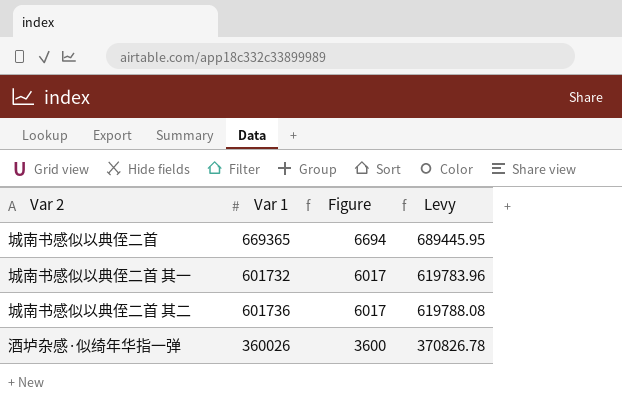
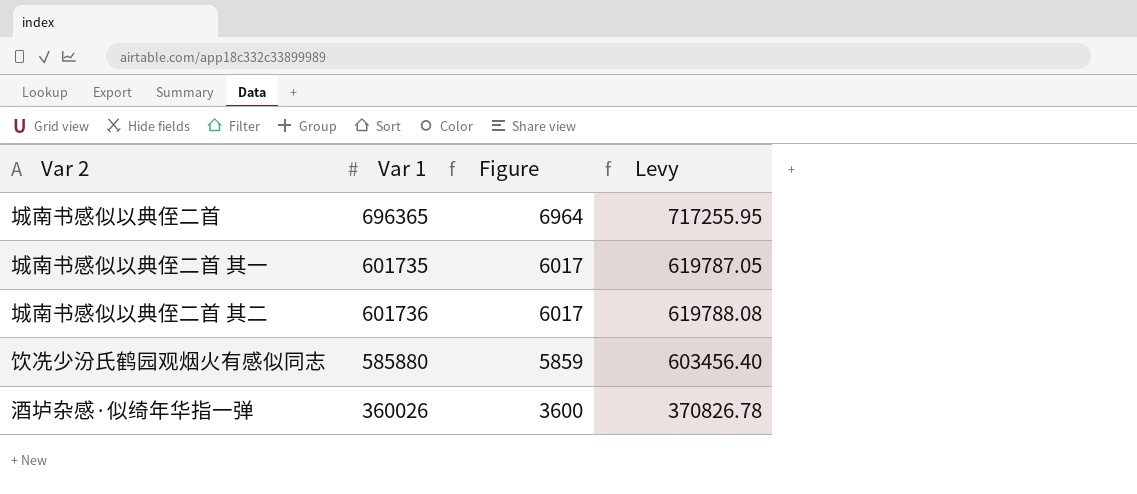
城南书感似以典侄二首 | Var 1: 669365 -> 696365
城南书感似以典侄二首 | Figure: 6694 -> 6964
城南书感似以典侄二首 | Levy: 689445.95 -> 717255.95
城南书感似以典侄二首 其一 | Var 1: 601732 -> 601735
城南书感似以典侄二首 其一 | Levy: 619783.96 -> 619787.05
row 饮冼少汾氏鹤园观烟火有感似同志: none -> 585880 | 5859 | 603456.40

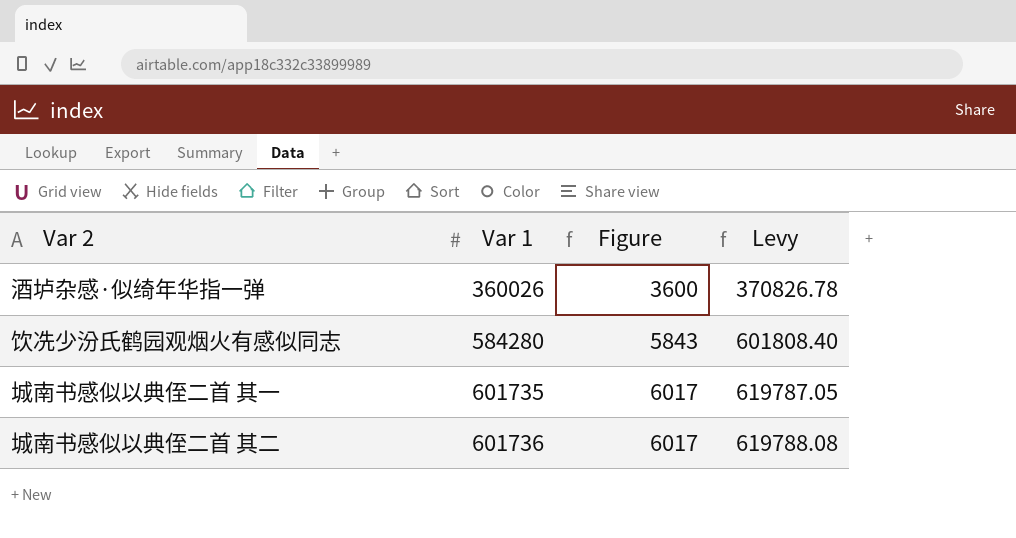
row order: Figure descending -> Var 1 ascending
row 城南书感似以典侄二首: 696365 | 6964 | 717255.95 -> none
饮冼少汾氏鹤园观烟火有感似同志 | Var 1: 585880 -> 584280
饮冼少汾氏鹤园观烟火有感似同志 | Figure: 5859 -> 5843
饮冼少汾氏鹤园观烟火有感似同志 | Levy: 603456.40 -> 601808.40

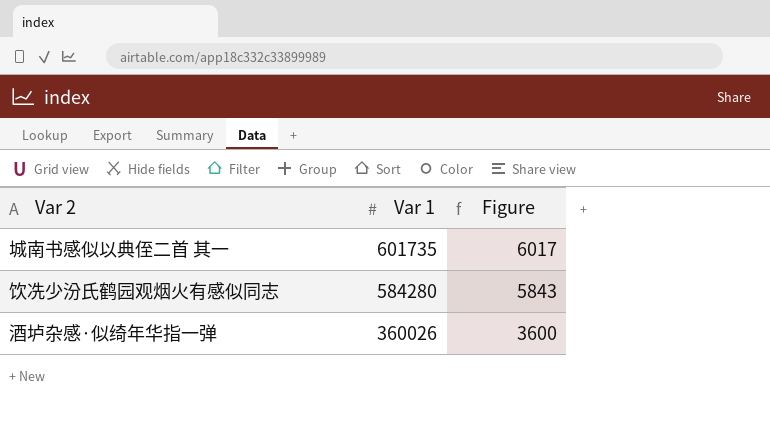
row order: Var 1 ascending -> Var 1 descending
column Levy | formula: [Var 1] * 1.03 -> none
row 城南书感似以典侄二首 其二: 601736 | 6017 | 619788.08 -> none

